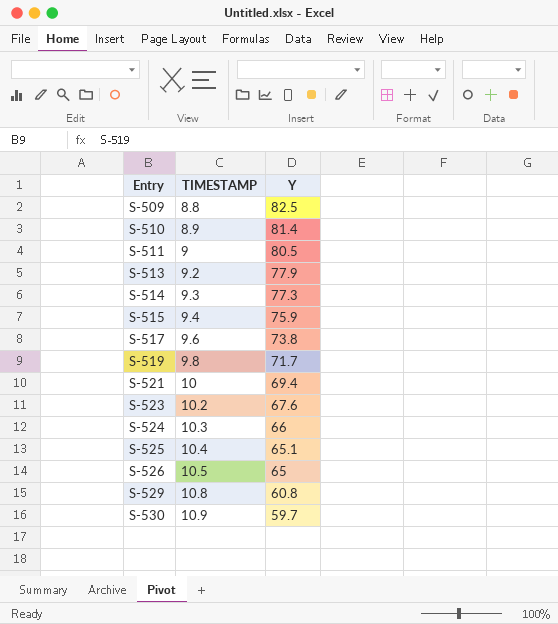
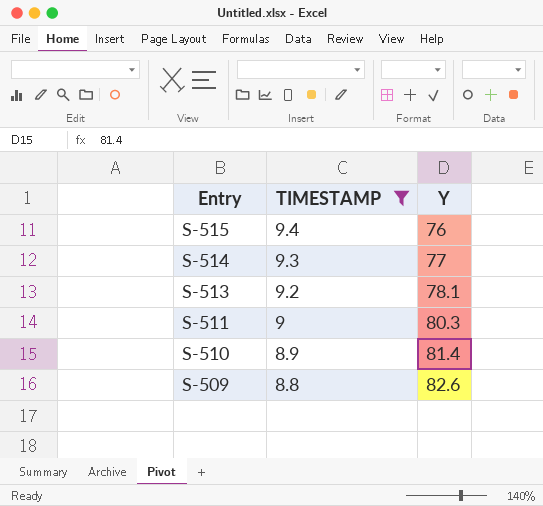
filter: none -> TIMESTAMP <= 9.4
row order: Entry ascending -> Entry descending
S-515 | Y: 75.9 -> 76
S-514 | Y: 77.3 -> 77
S-513 | Y: 77.9 -> 78.1
S-511 | Y: 80.5 -> 80.3
S-509 | Y: 82.5 -> 82.6

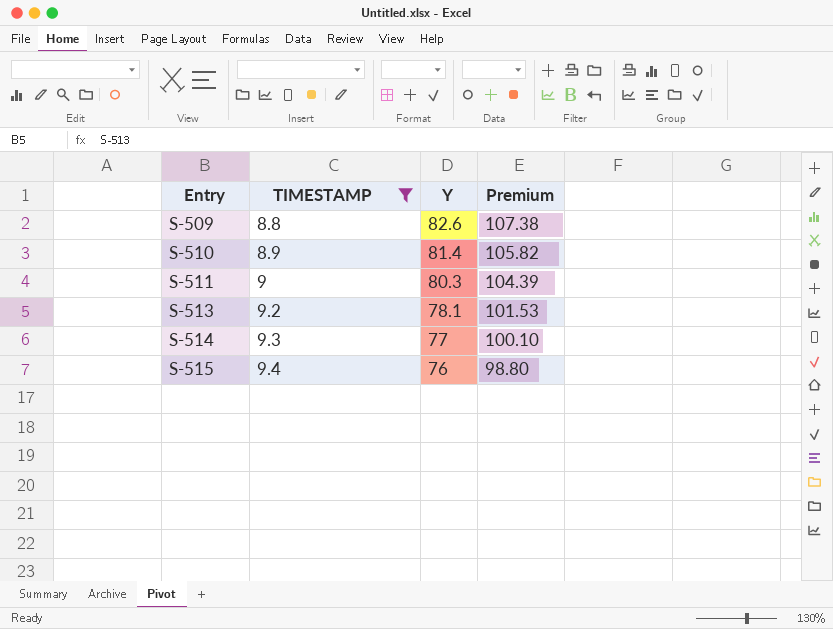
row order: Entry descending -> Entry ascending
column Premium | formula: none -> [Y] * 1.3

